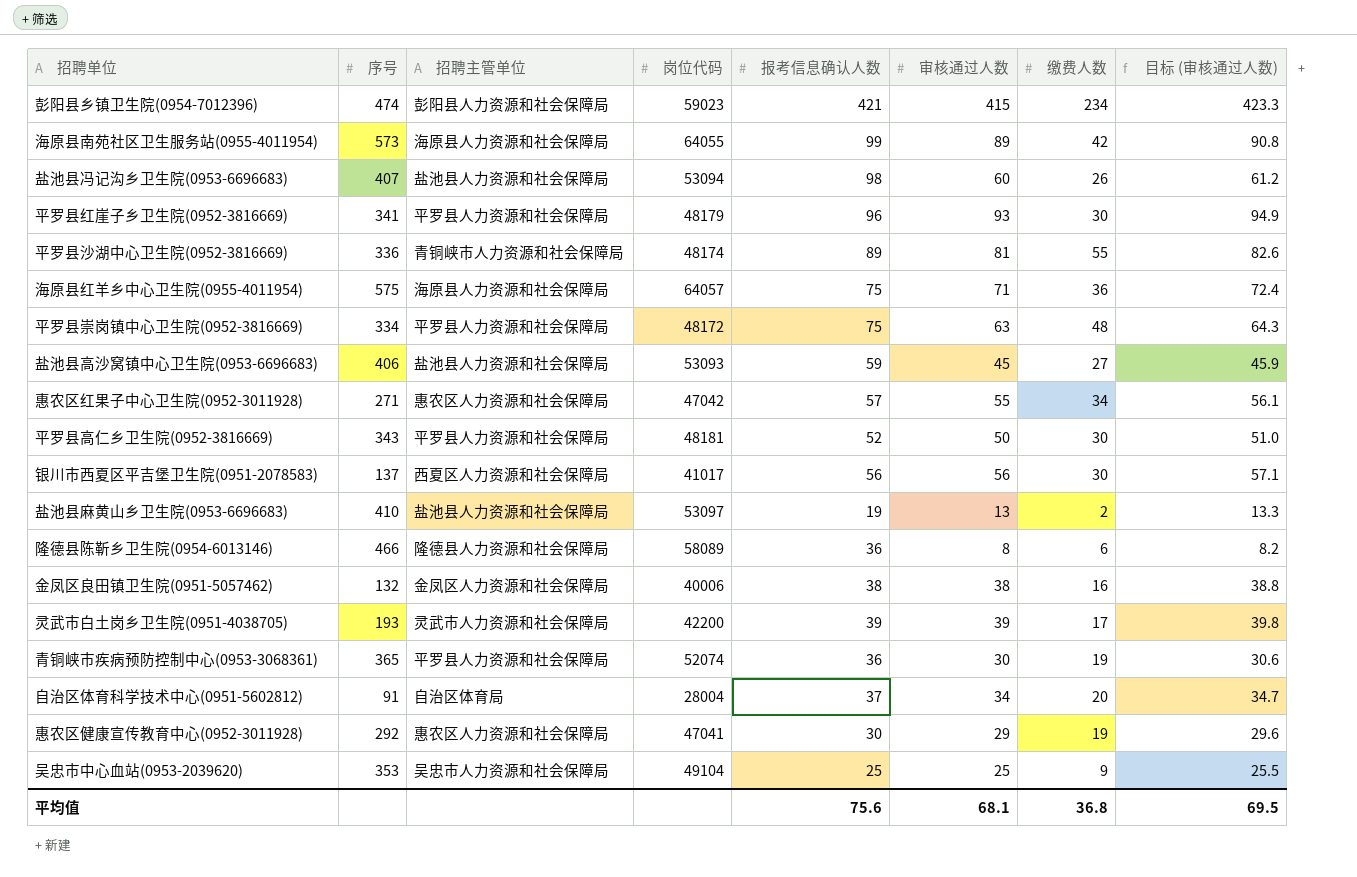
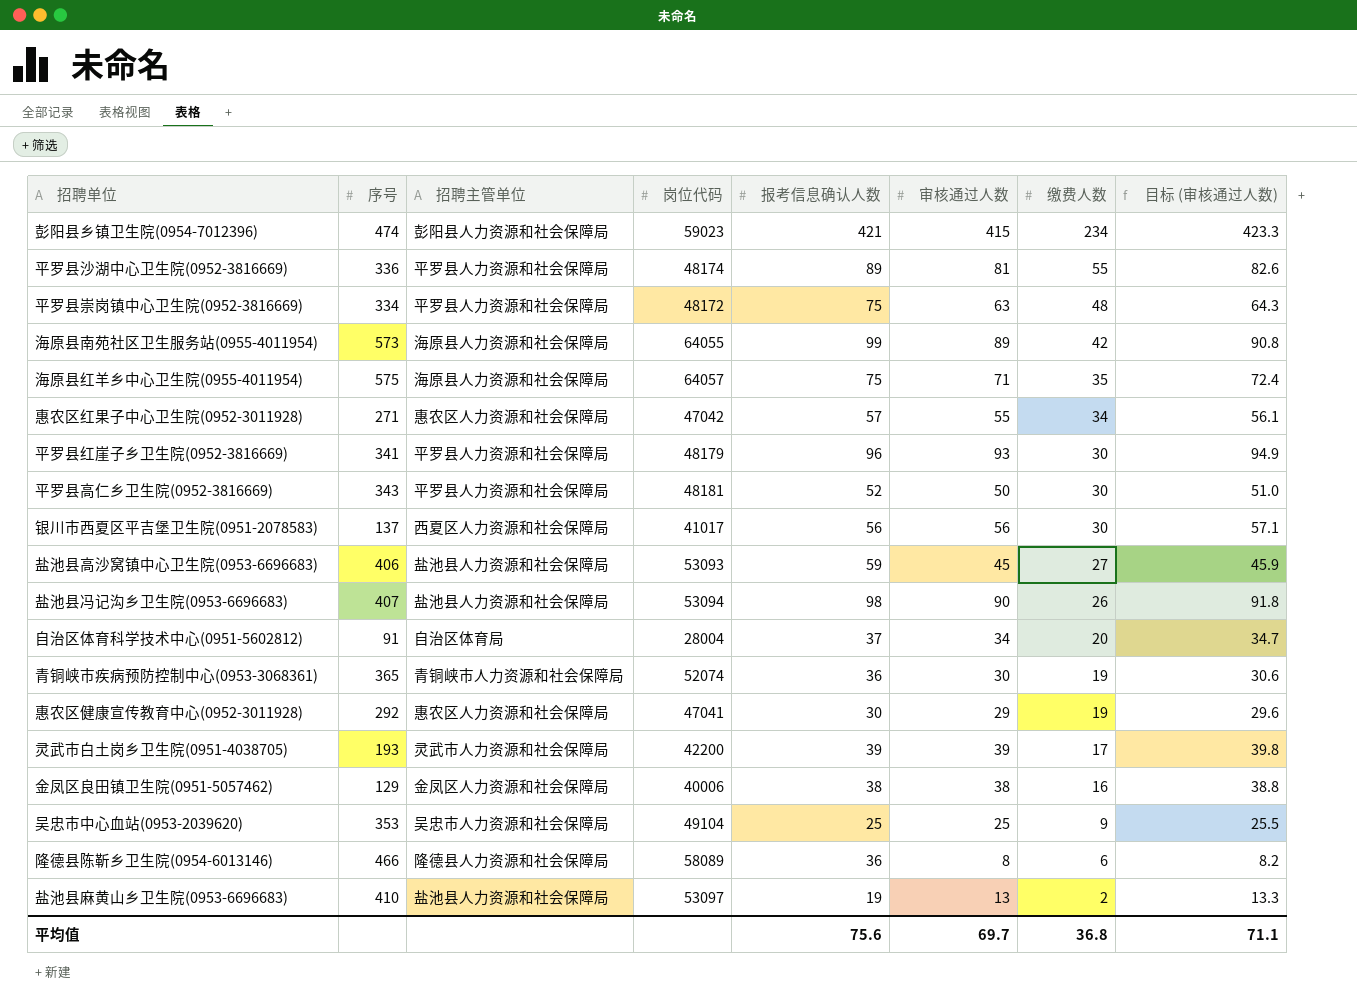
row order: none -> 缴费人数 descending
平罗县沙湖中心卫生院(0952-3816669) | 招聘主管单位: 青铜峡市人力资源和社会保障局 -> 平罗县人力资源和社会保障局
海原县红羊乡中心卫生院(0955-4011954) | 缴费人数: 36 -> 35
盐池县冯记沟乡卫生院(0953-6696683) | 审核通过人数: 60 -> 90
盐池县冯记沟乡卫生院(0953-6696683) | 目标 (审核通过人数): 61.2 -> 91.8
青铜峡市疾病预防控制中心(0953-3068361) | 招聘主管单位: 平罗县人力资源和社会保障局 -> 青铜峡市人力资源和社会保障局
金凤区良田镇卫生院(0951-5057462) | 序号: 132 -> 129
平均值 | 审核通过人数: 68.1 -> 69.7
平均值 | 目标 (审核通过人数): 69.5 -> 71.1

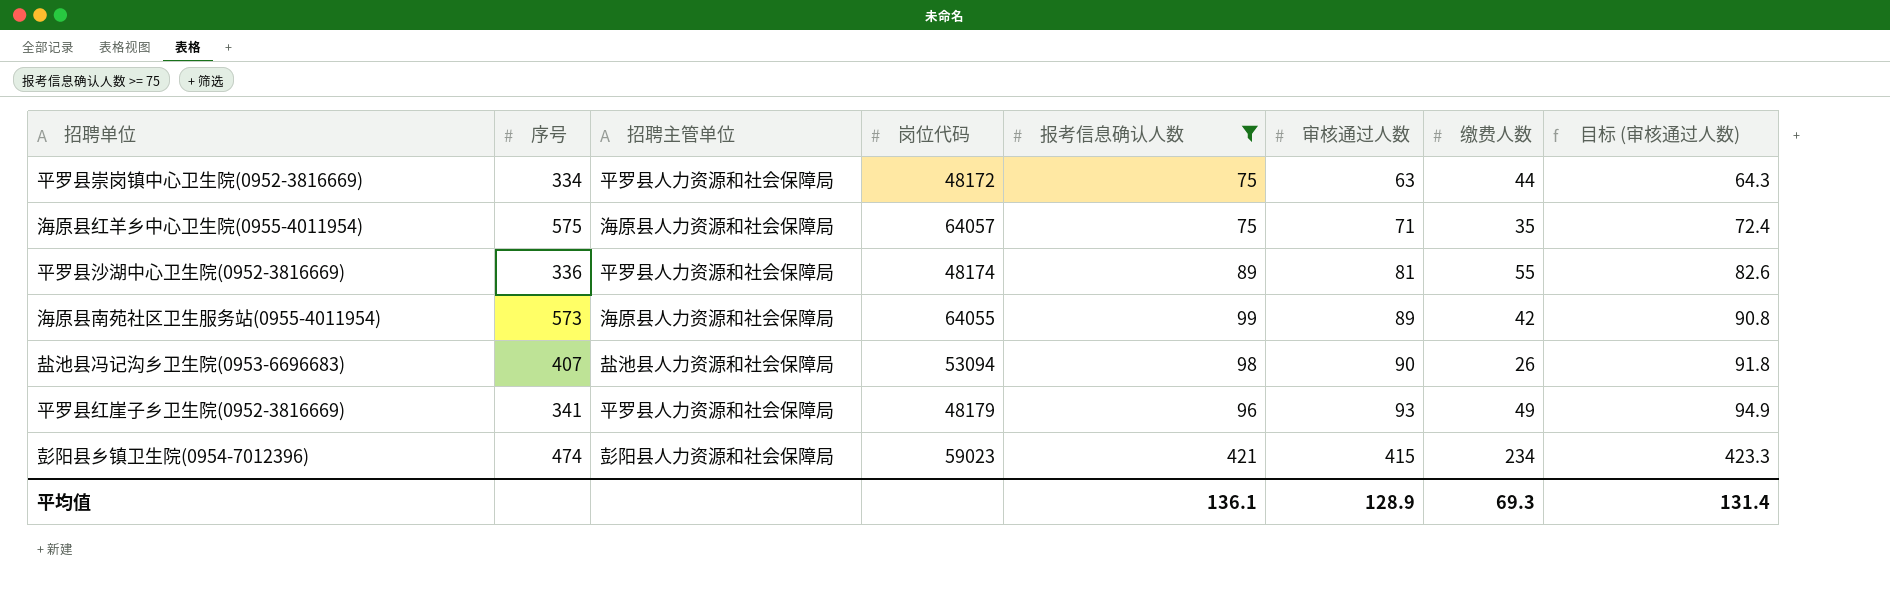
filter: none -> 报考信息确认人数 >= 75
row order: 缴费人数 descending -> 审核通过人数 ascending
平罗县崇岗镇中心卫生院(0952-3816669) | 缴费人数: 48 -> 44
平罗县红崖子乡卫生院(0952-3816669) | 缴费人数: 30 -> 49
平均值 | 报考信息确认人数: 75.6 -> 136.1
平均值 | 审核通过人数: 69.7 -> 128.9
平均值 | 缴费人数: 36.8 -> 69.3
平均值 | 目标 (审核通过人数): 71.1 -> 131.4

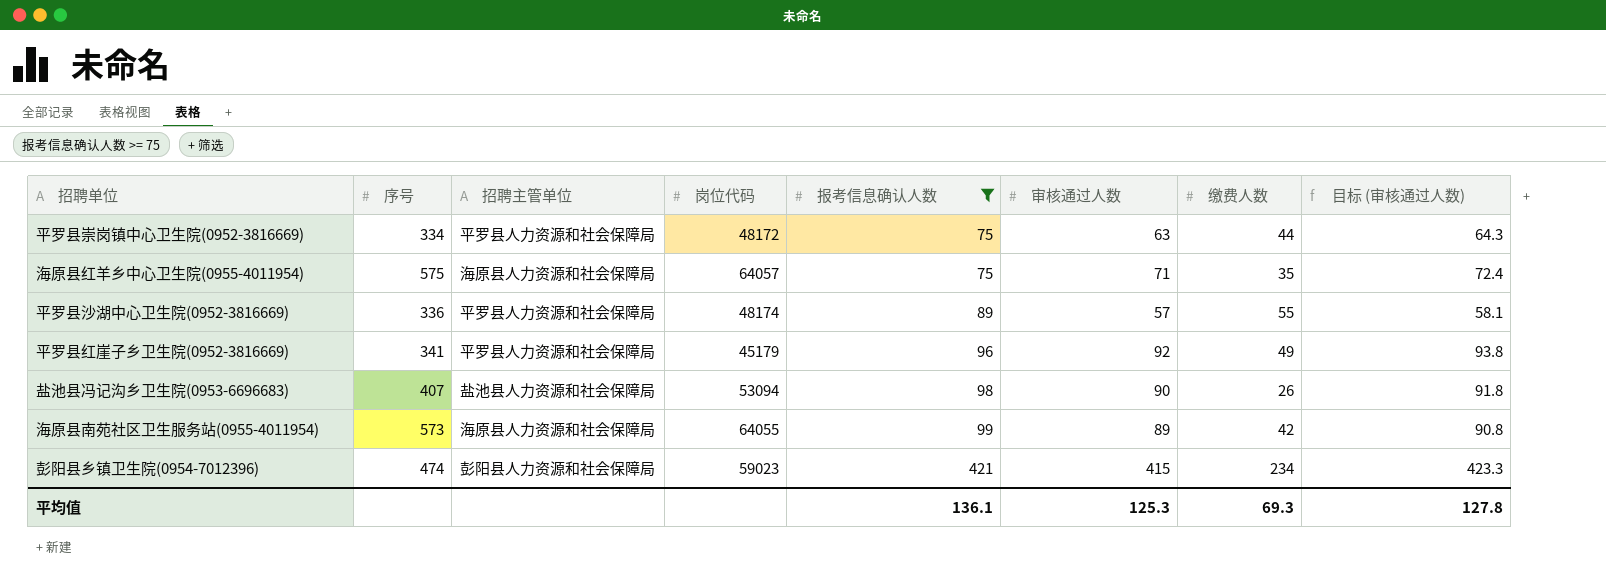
row order: 审核通过人数 ascending -> 报考信息确认人数 ascending
平罗县沙湖中心卫生院(0952-3816669) | 审核通过人数: 81 -> 57
平罗县沙湖中心卫生院(0952-3816669) | 目标 (审核通过人数): 82.6 -> 58.1
平罗县红崖子乡卫生院(0952-3816669) | 岗位代码: 48179 -> 45179
平罗县红崖子乡卫生院(0952-3816669) | 审核通过人数: 93 -> 92
平罗县红崖子乡卫生院(0952-3816669) | 目标 (审核通过人数): 94.9 -> 93.8
平均值 | 审核通过人数: 128.9 -> 125.3
平均值 | 目标 (审核通过人数): 131.4 -> 127.8

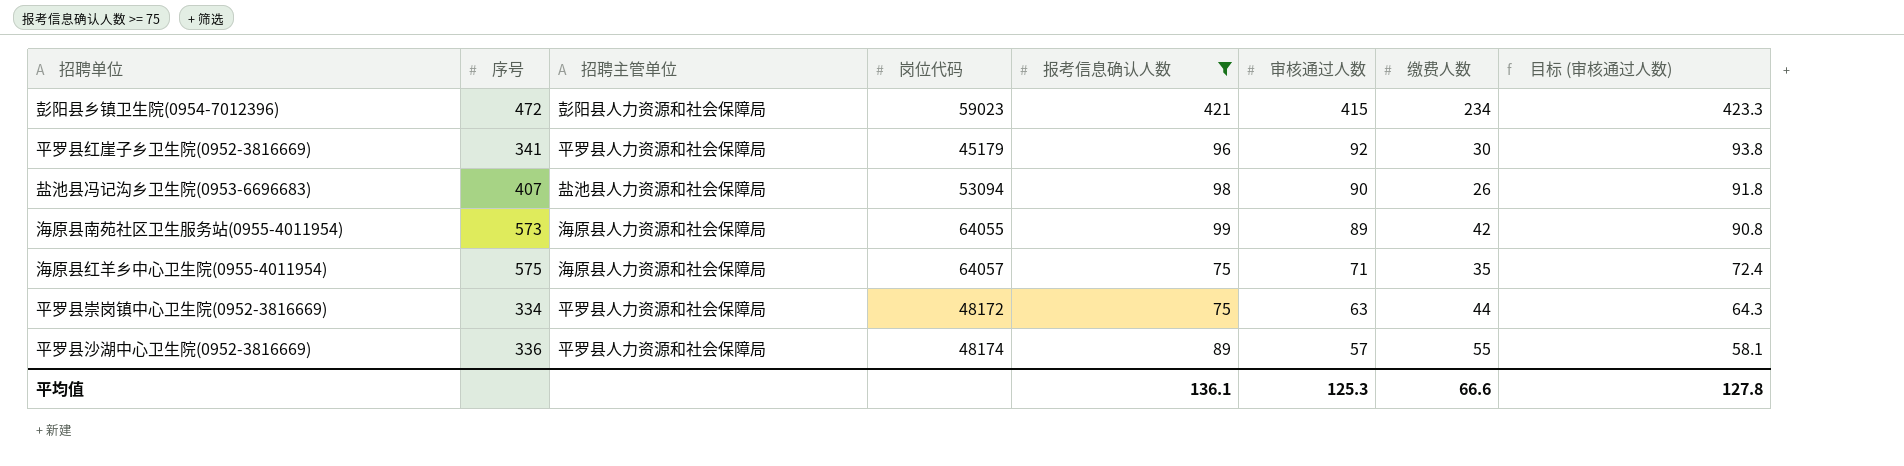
row order: 报考信息确认人数 ascending -> 审核通过人数 descending
彭阳县乡镇卫生院(0954-7012396) | 序号: 474 -> 472
平罗县红崖子乡卫生院(0952-3816669) | 缴费人数: 49 -> 30
平均值 | 缴费人数: 69.3 -> 66.6

